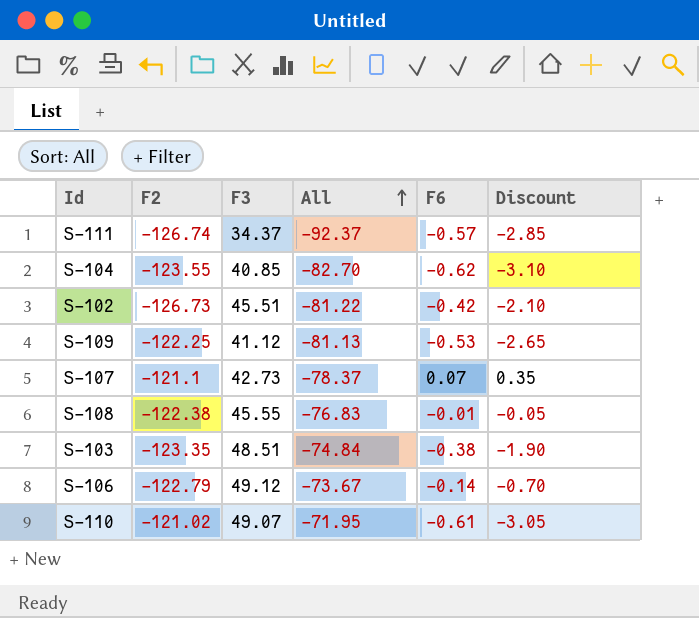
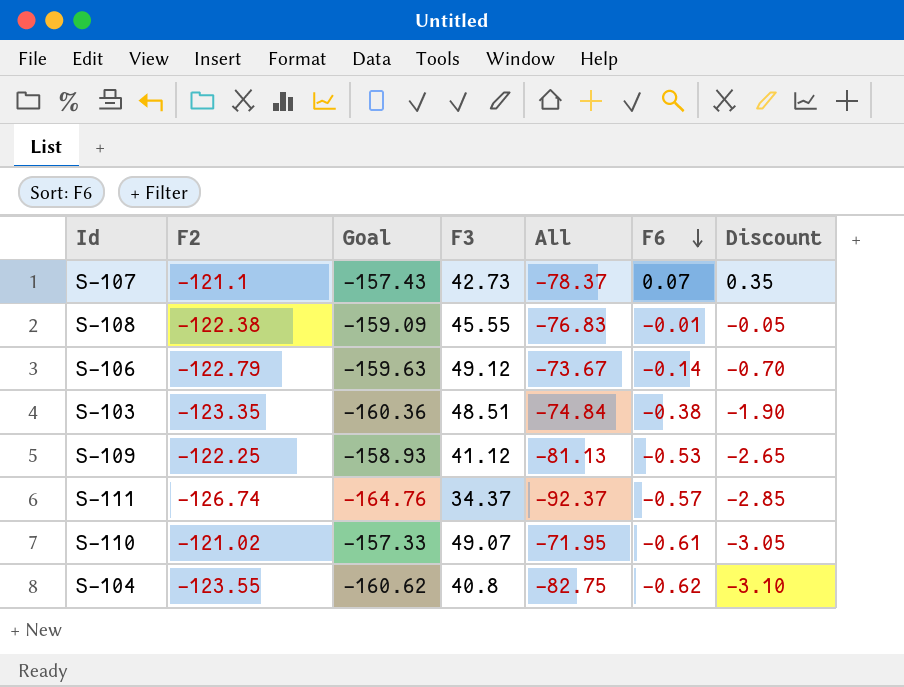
row order: All ascending -> F6 descending
column Goal | formula: none -> [F2] * 1.3
row S-102: -126.73 | 45.51 | -81.22 | -0.42 | -2.10 -> none
S-104 | F3: 40.85 -> 40.8
S-104 | All: -82.70 -> -82.75

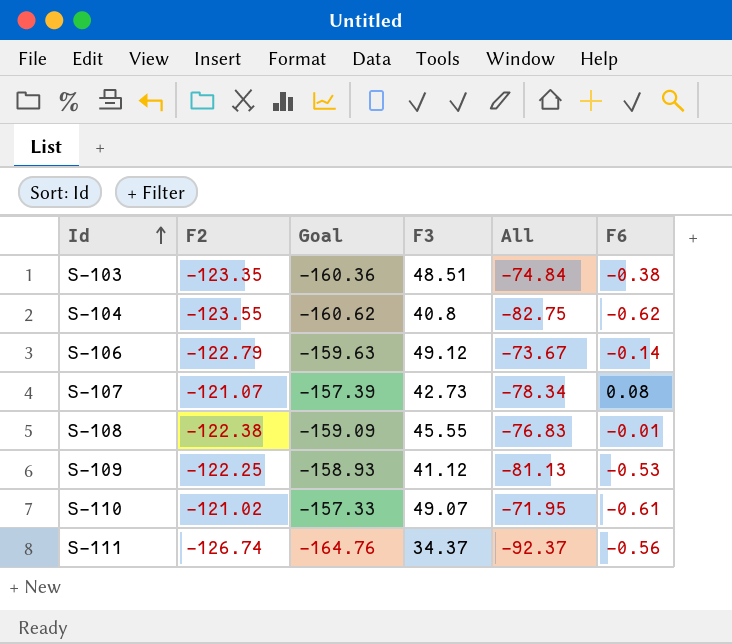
row order: F6 descending -> Id ascending
column Discount | formula: [F6] * 5 -> none
S-107 | F2: -121.1 -> -121.07
S-107 | Goal: -157.43 -> -157.39
S-107 | All: -78.37 -> -78.34
S-107 | F6: 0.07 -> 0.08
S-111 | F6: -0.57 -> -0.56

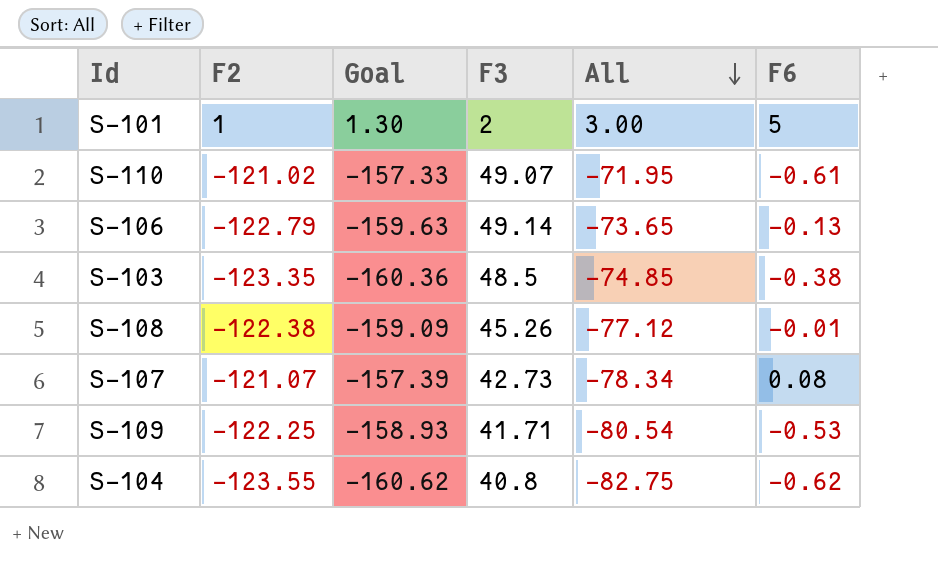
row order: Id ascending -> All descending
row S-111: -126.74 | -164.76 | 34.37 | -92.37 | -0.56 -> none
row S-101: none -> 1 | 1.30 | 2 | 3.00 | 5
S-106 | F3: 49.12 -> 49.14
S-106 | All: -73.67 -> -73.65
S-106 | F6: -0.14 -> -0.13
S-103 | F3: 48.51 -> 48.5
S-103 | All: -74.84 -> -74.85
S-108 | F3: 45.55 -> 45.26
S-108 | All: -76.83 -> -77.12
S-109 | F3: 41.12 -> 41.71
S-109 | All: -81.13 -> -80.54

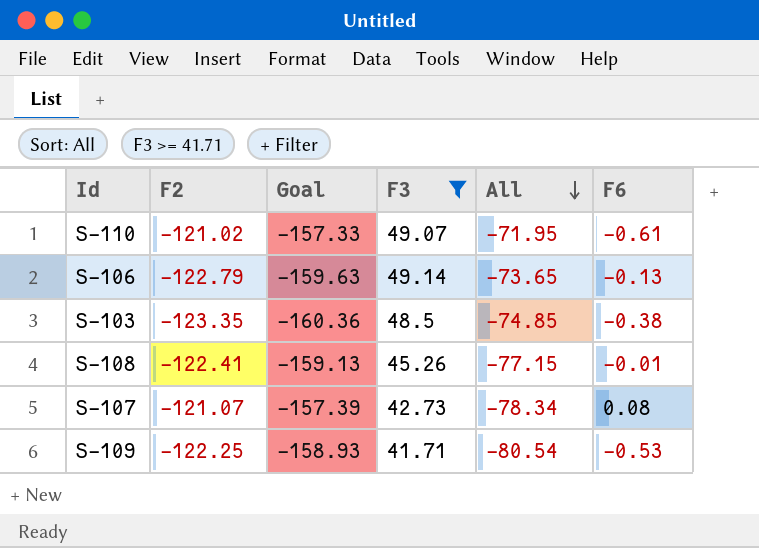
filter: none -> F3 >= 41.71
S-108 | F2: -122.38 -> -122.41
S-108 | Goal: -159.09 -> -159.13
S-108 | All: -77.12 -> -77.15

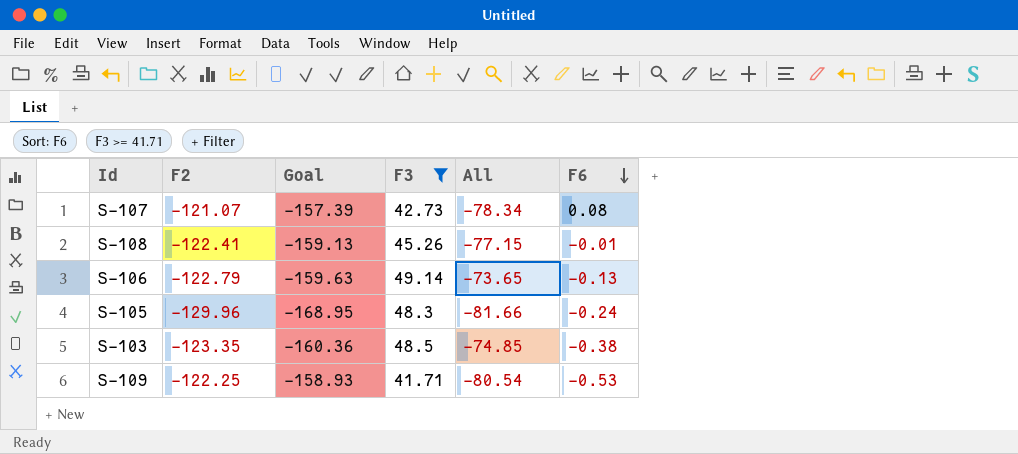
row order: All descending -> F6 descending
row S-110: -121.02 | -157.33 | 49.07 | -71.95 | -0.61 -> none
row S-105: none -> -129.96 | -168.95 | 48.3 | -81.66 | -0.24

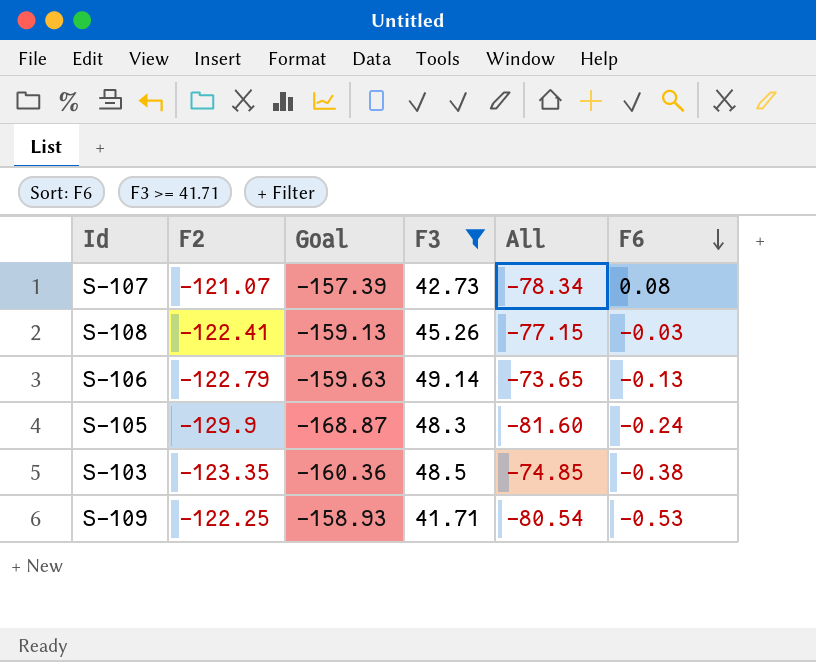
S-108 | F6: -0.01 -> -0.03
S-105 | F2: -129.96 -> -129.9
S-105 | Goal: -168.95 -> -168.87
S-105 | All: -81.66 -> -81.60

